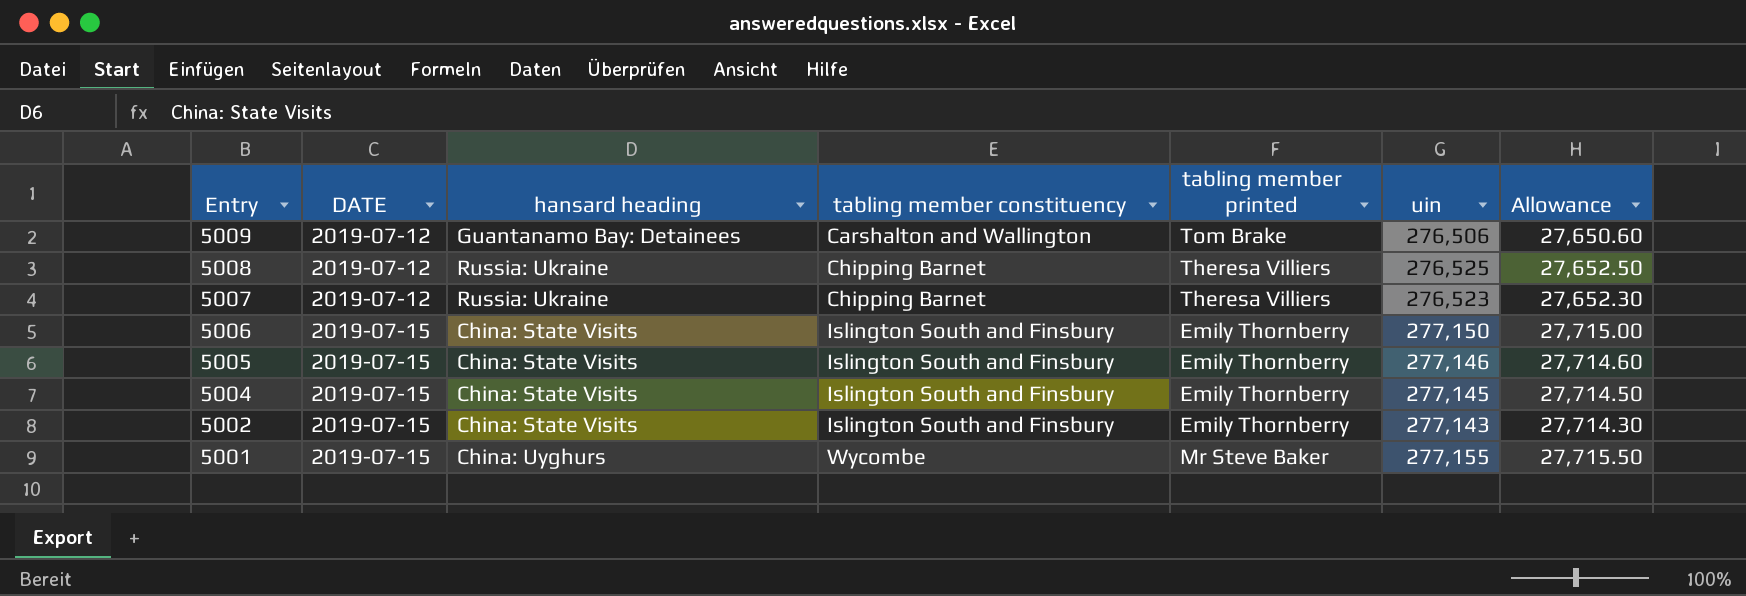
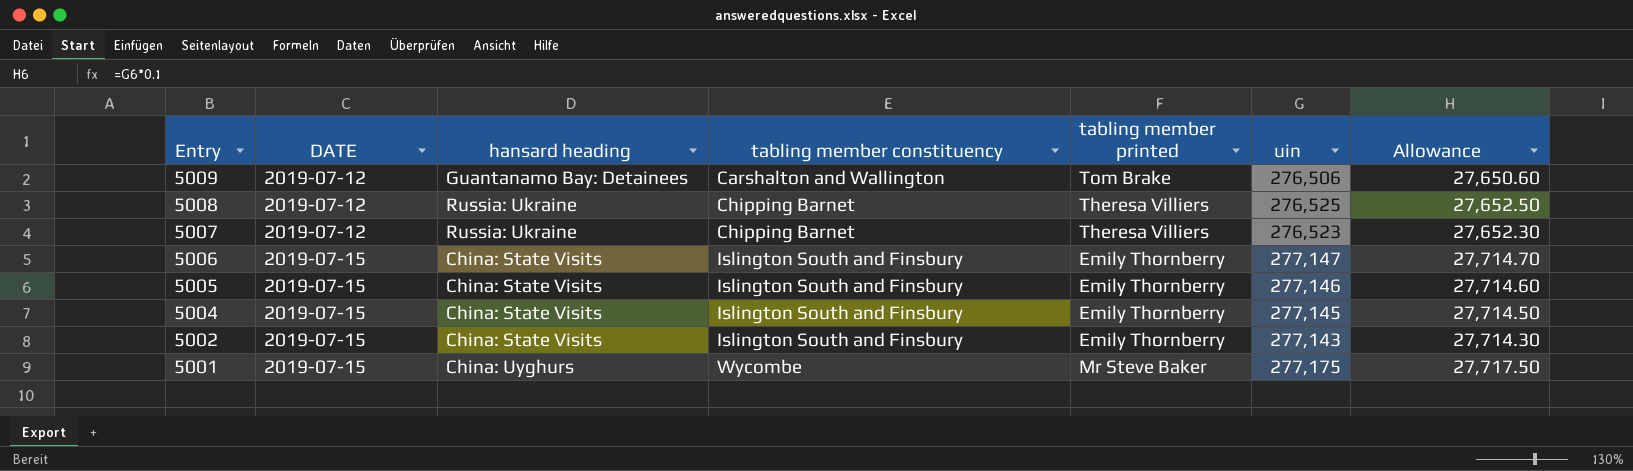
5006 | uin: 277,150 -> 277,147
5006 | Allowance: 27,715.00 -> 27,714.70
5001 | uin: 277,155 -> 277,175
5001 | Allowance: 27,715.50 -> 27,717.50

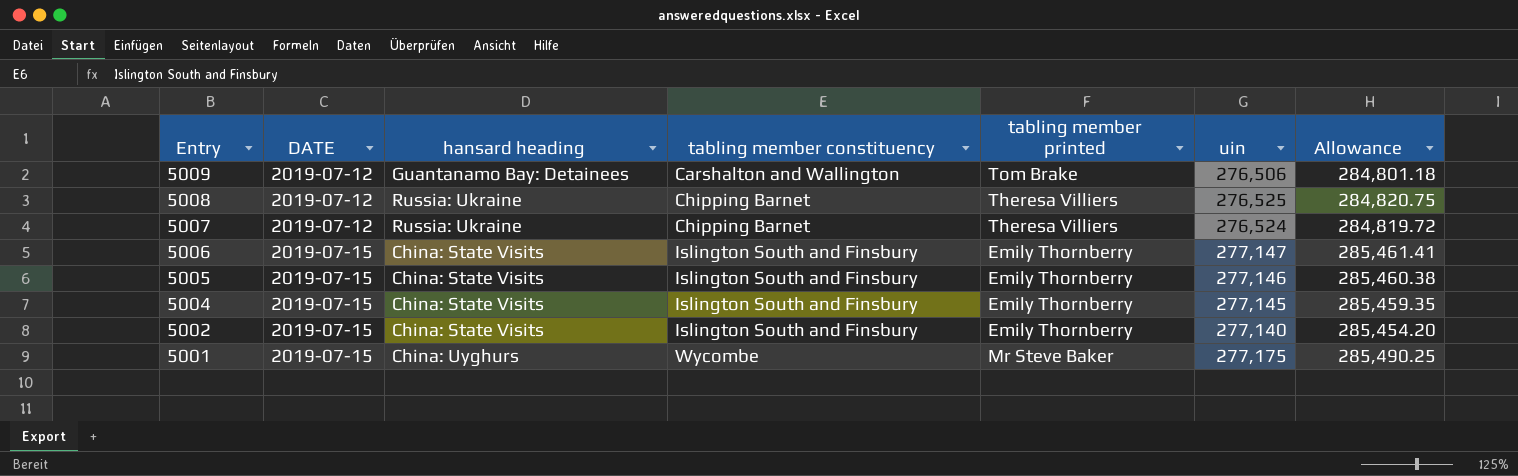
column Allowance | formula: [uin] * 0.1 -> [uin] * 1.03
5007 | uin: 276,523 -> 276,524
5002 | uin: 277,143 -> 277,140

